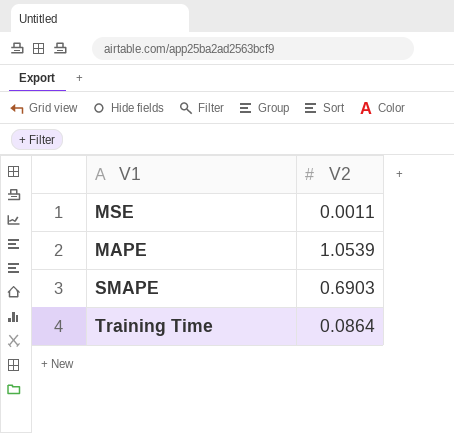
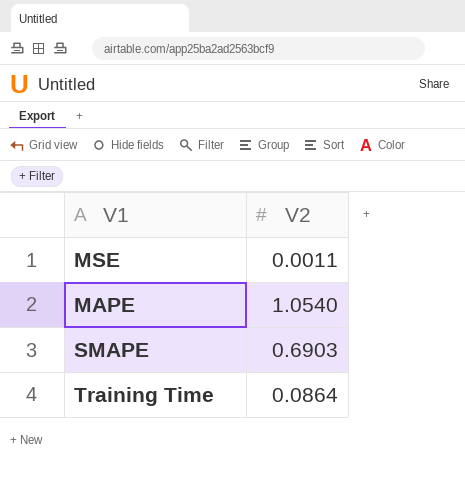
MAPE | V2: 1.0539 -> 1.0540

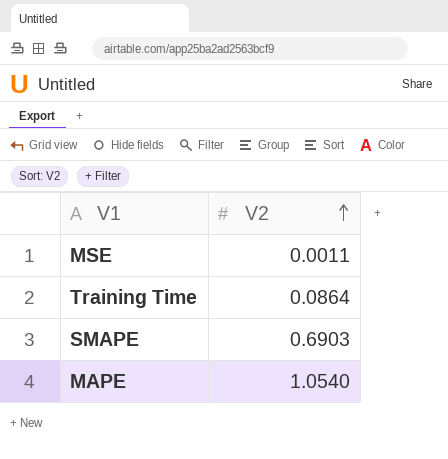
row order: none -> V2 ascending

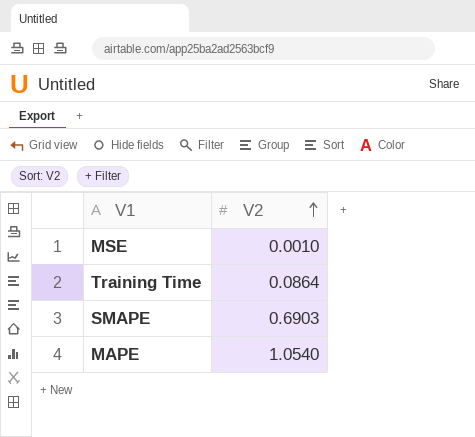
MSE | V2: 0.0011 -> 0.0010

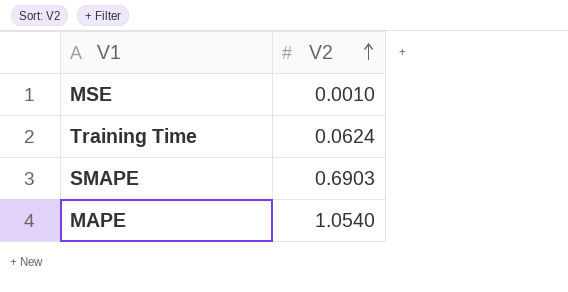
Training Time | V2: 0.0864 -> 0.0624

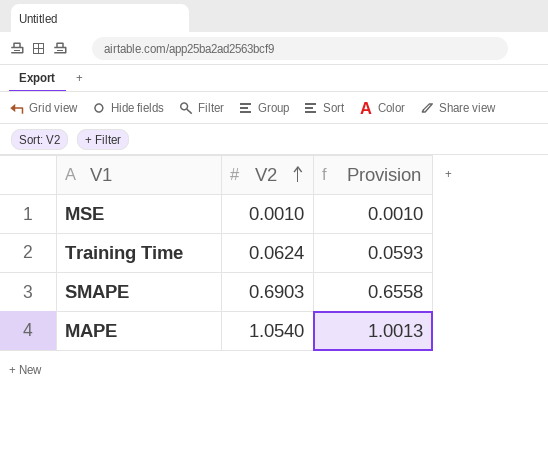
column Provision | formula: none -> [V2] * 0.95

